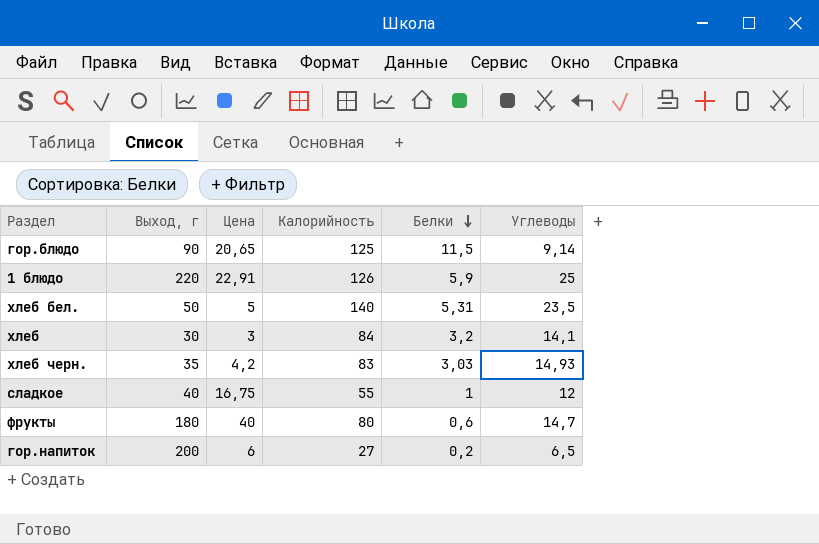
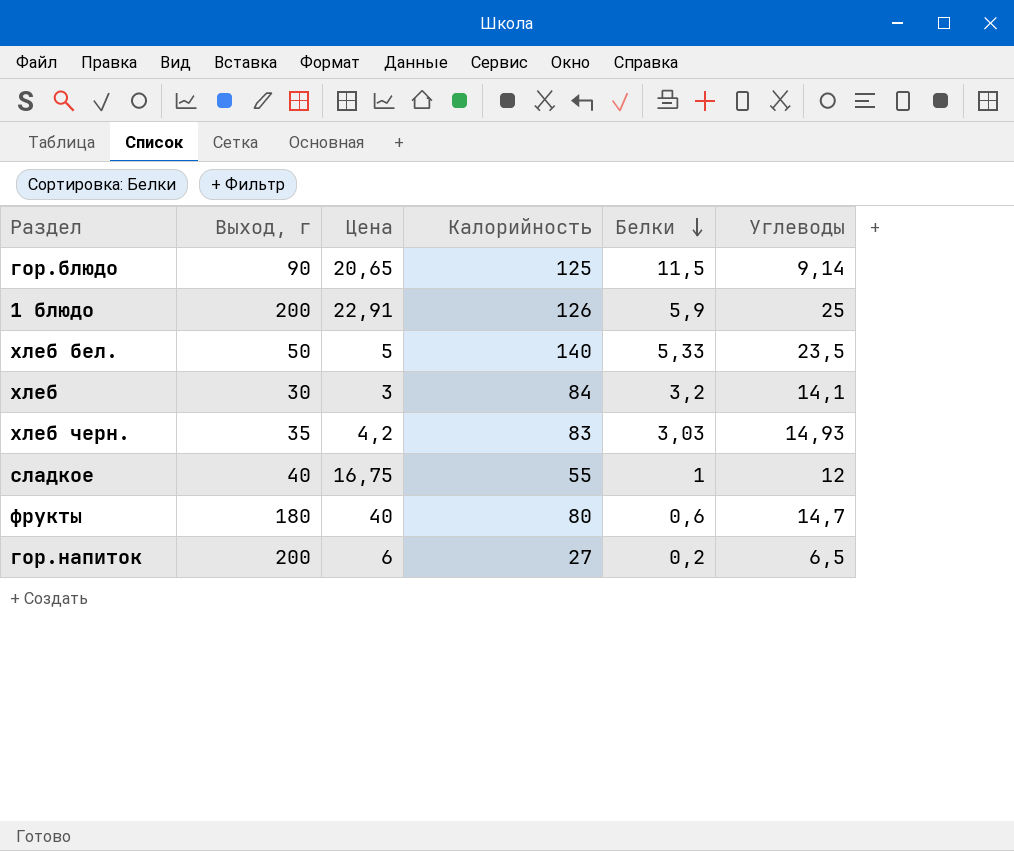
1 блюдо | Выход, г: 220 -> 200
хлеб бел. | Белки: 5,31 -> 5,33

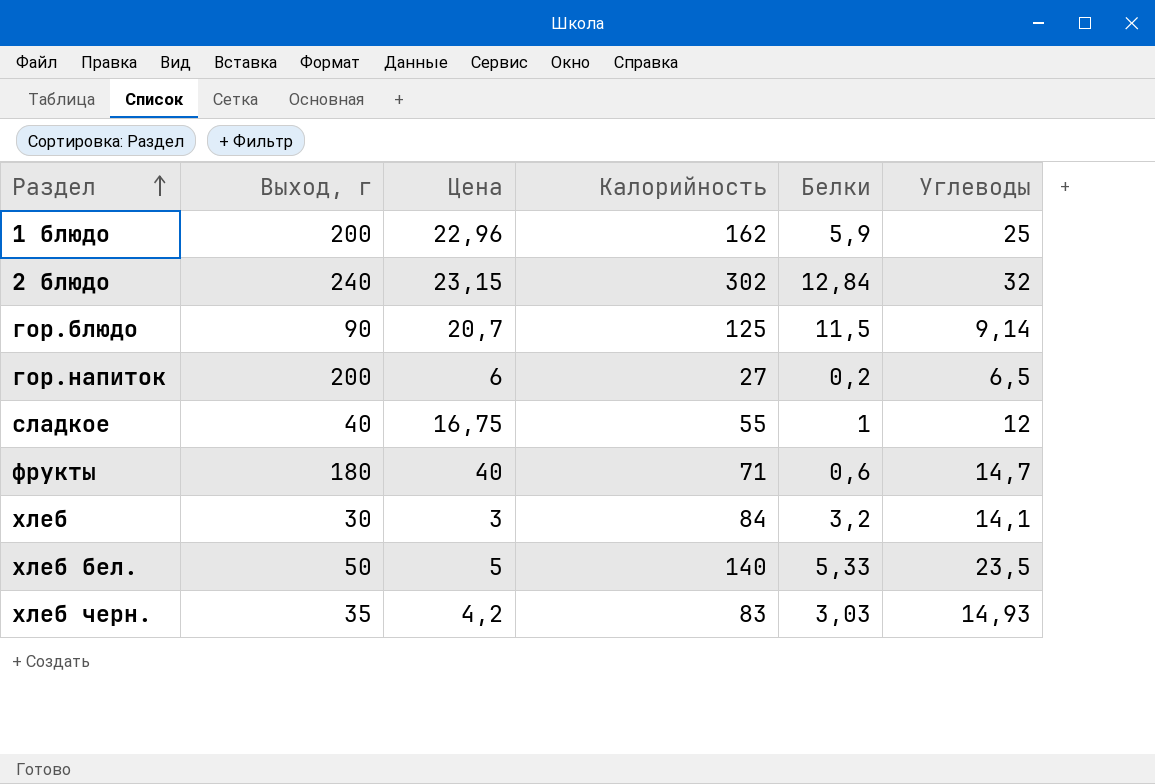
row order: Белки descending -> Раздел ascending
1 блюдо | Цена: 22,91 -> 22,96
1 блюдо | Калорийность: 126 -> 162
row 2 блюдо: none -> 240 | 23,15 | 302 | 12,84 | 32
гор.блюдо | Цена: 20,65 -> 20,7
фрукты | Калорийность: 80 -> 71

